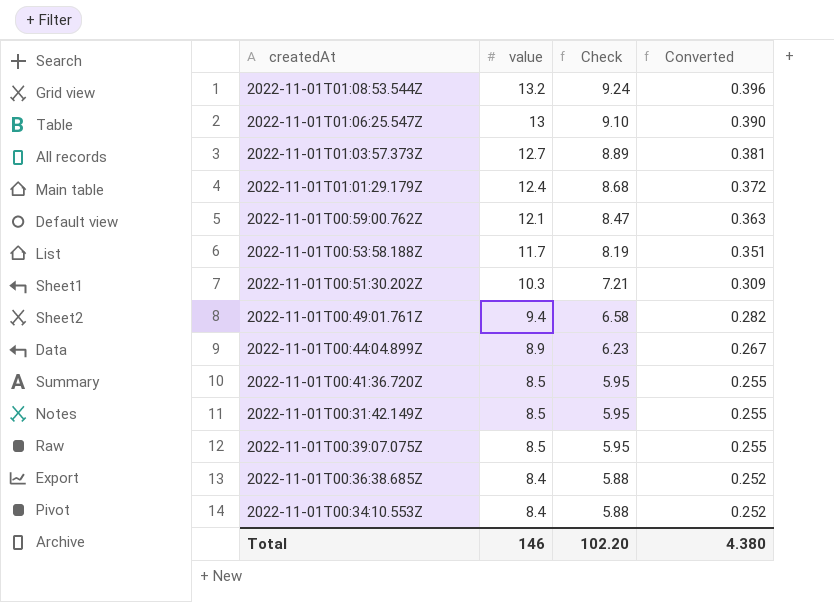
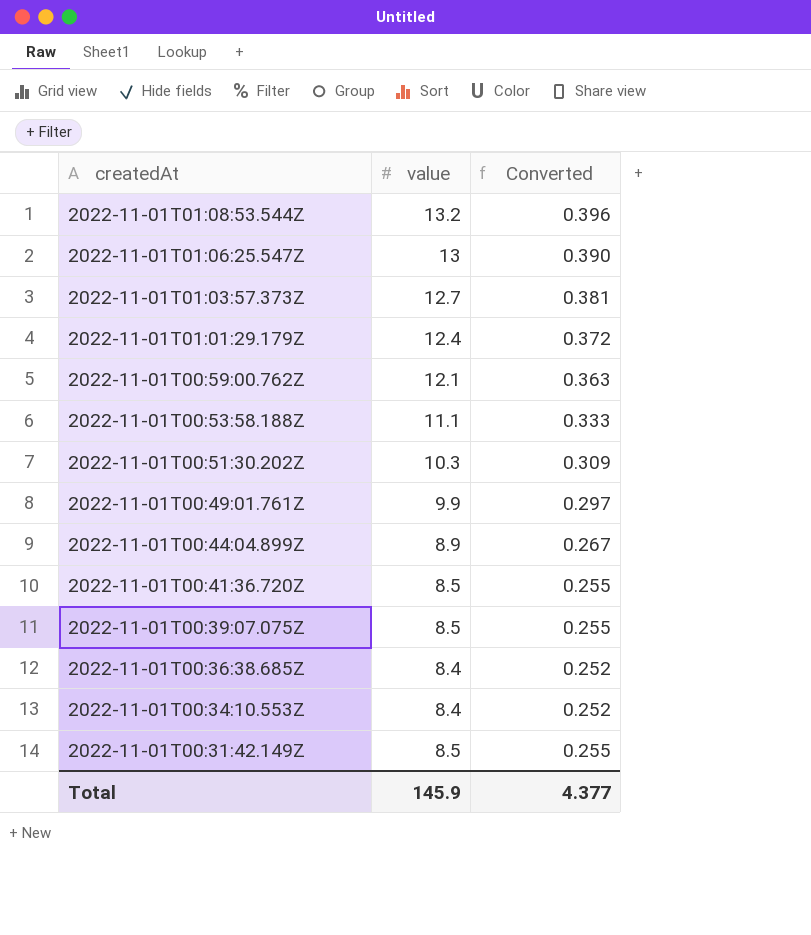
row order: value descending -> createdAt descending
column Check | formula: [value] * 0.7 -> none
2022-11-01T00:53:58.188Z | value: 11.7 -> 11.1
2022-11-01T00:53:58.188Z | Converted: 0.351 -> 0.333
2022-11-01T00:49:01.761Z | value: 9.4 -> 9.9
2022-11-01T00:49:01.761Z | Converted: 0.282 -> 0.297
Total | value: 146 -> 145.9
Total | Converted: 4.380 -> 4.377

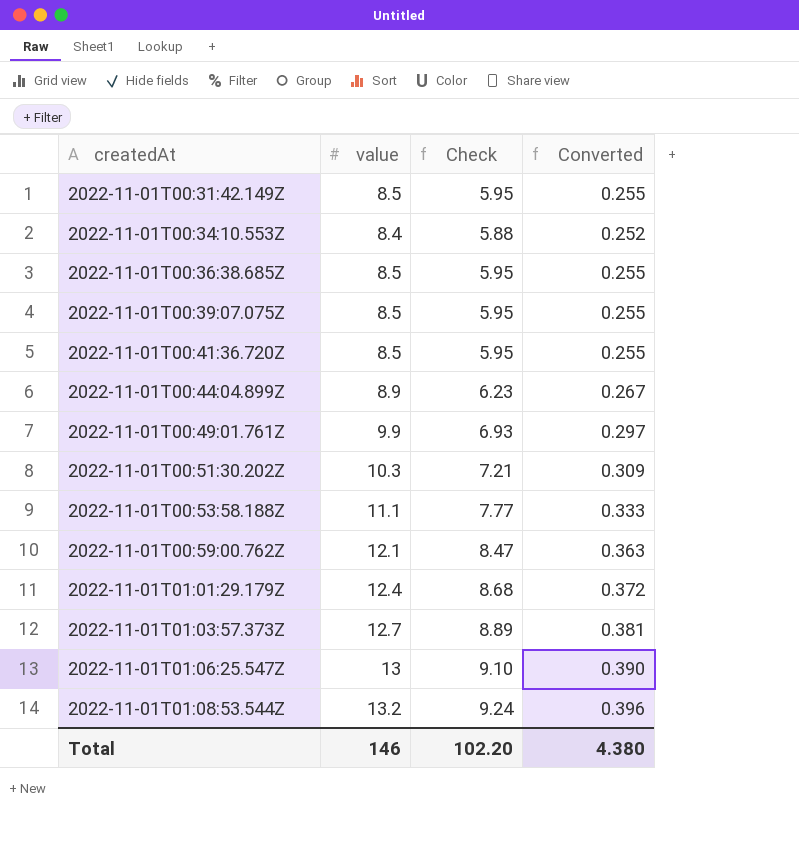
row order: createdAt descending -> createdAt ascending
column Check | formula: none -> [value] * 0.7
2022-11-01T00:36:38.685Z | value: 8.4 -> 8.5
2022-11-01T00:36:38.685Z | Converted: 0.252 -> 0.255
Total | value: 145.9 -> 146
Total | Converted: 4.377 -> 4.380

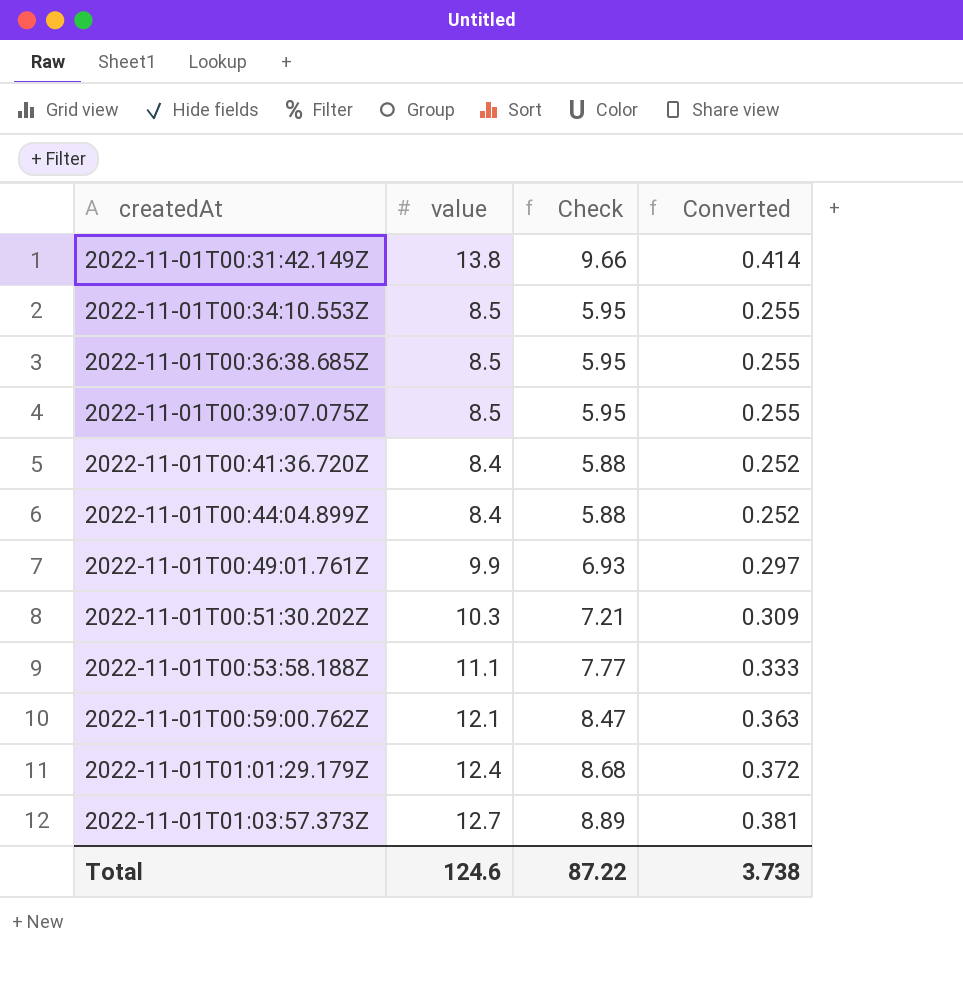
row 2022-11-01T01:06:25.547Z: 13 | 9.10 | 0.390 -> none
row 2022-11-01T01:08:53.544Z: 13.2 | 9.24 | 0.396 -> none
2022-11-01T00:31:42.149Z | value: 8.5 -> 13.8
2022-11-01T00:31:42.149Z | Check: 5.95 -> 9.66
2022-11-01T00:31:42.149Z | Converted: 0.255 -> 0.414
2022-11-01T00:34:10.553Z | value: 8.4 -> 8.5
2022-11-01T00:34:10.553Z | Check: 5.88 -> 5.95
2022-11-01T00:34:10.553Z | Converted: 0.252 -> 0.255
2022-11-01T00:41:36.720Z | value: 8.5 -> 8.4
2022-11-01T00:41:36.720Z | Check: 5.95 -> 5.88
2022-11-01T00:41:36.720Z | Converted: 0.255 -> 0.252
2022-11-01T00:44:04.899Z | value: 8.9 -> 8.4
2022-11-01T00:44:04.899Z | Check: 6.23 -> 5.88
2022-11-01T00:44:04.899Z | Converted: 0.267 -> 0.252
Total | value: 146 -> 124.6
Total | Check: 102.20 -> 87.22
Total | Converted: 4.380 -> 3.738

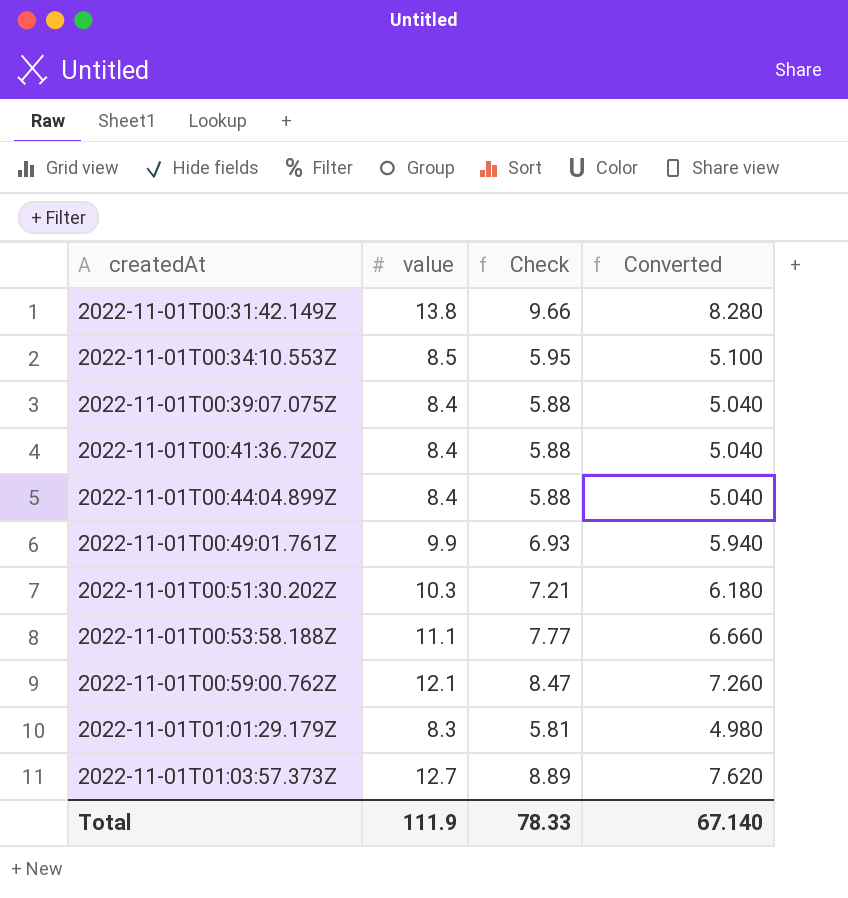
column Converted | formula: [value] * 0.03 -> [value] * 0.6
row 2022-11-01T00:36:38.685Z: 8.5 | 5.95 | 0.255 -> none
2022-11-01T00:39:07.075Z | value: 8.5 -> 8.4
2022-11-01T00:39:07.075Z | Check: 5.95 -> 5.88
2022-11-01T01:01:29.179Z | value: 12.4 -> 8.3
2022-11-01T01:01:29.179Z | Check: 8.68 -> 5.81
Total | value: 124.6 -> 111.9
Total | Check: 87.22 -> 78.33
Total | Converted: 3.738 -> 67.140

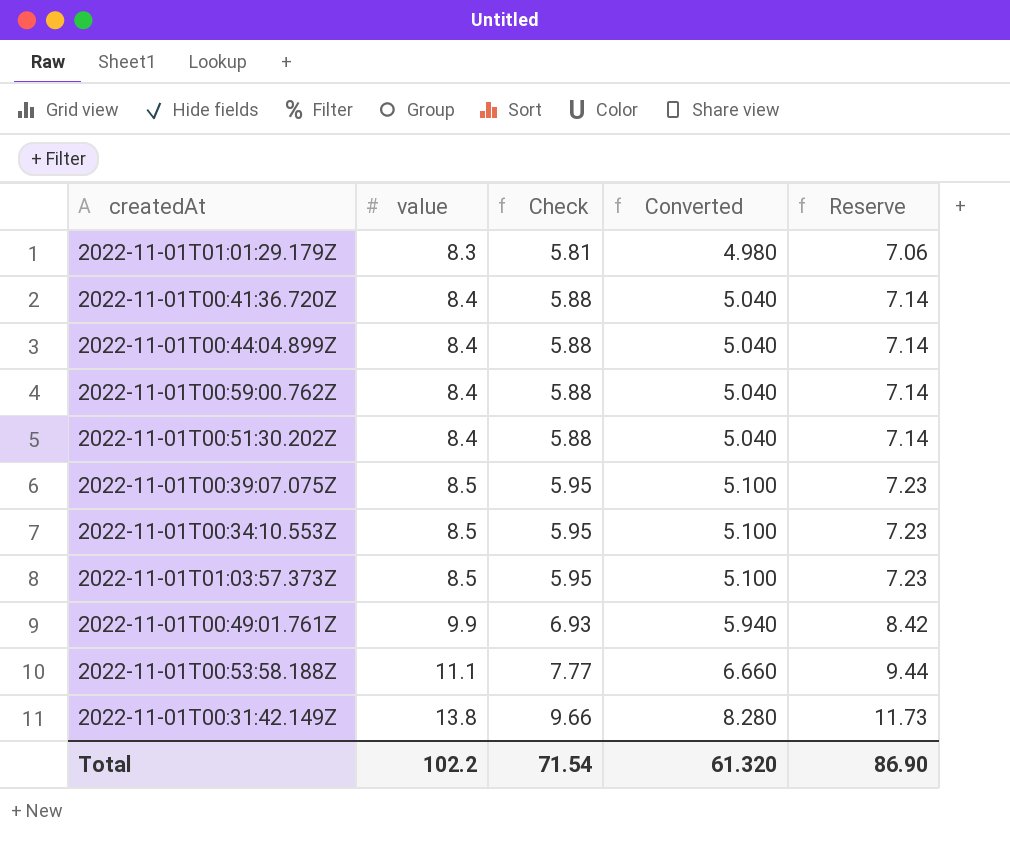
row order: createdAt ascending -> value ascending
column Reserve | formula: none -> [value] * 0.85
2022-11-01T00:59:00.762Z | value: 12.1 -> 8.4
2022-11-01T00:59:00.762Z | Check: 8.47 -> 5.88
2022-11-01T00:59:00.762Z | Converted: 7.260 -> 5.040
2022-11-01T00:51:30.202Z | value: 10.3 -> 8.4
2022-11-01T00:51:30.202Z | Check: 7.21 -> 5.88
2022-11-01T00:51:30.202Z | Converted: 6.180 -> 5.040
2022-11-01T00:39:07.075Z | value: 8.4 -> 8.5
2022-11-01T00:39:07.075Z | Check: 5.88 -> 5.95
2022-11-01T00:39:07.075Z | Converted: 5.040 -> 5.100
2022-11-01T01:03:57.373Z | value: 12.7 -> 8.5
2022-11-01T01:03:57.373Z | Check: 8.89 -> 5.95
2022-11-01T01:03:57.373Z | Converted: 7.620 -> 5.100
Total | value: 111.9 -> 102.2
Total | Check: 78.33 -> 71.54
Total | Converted: 67.140 -> 61.320

